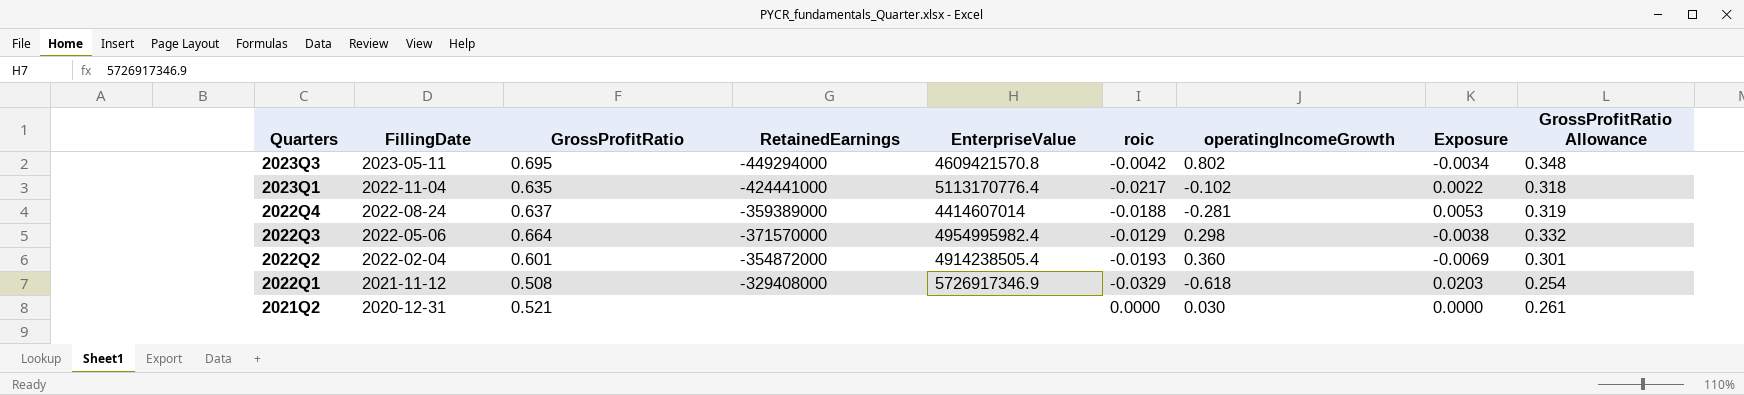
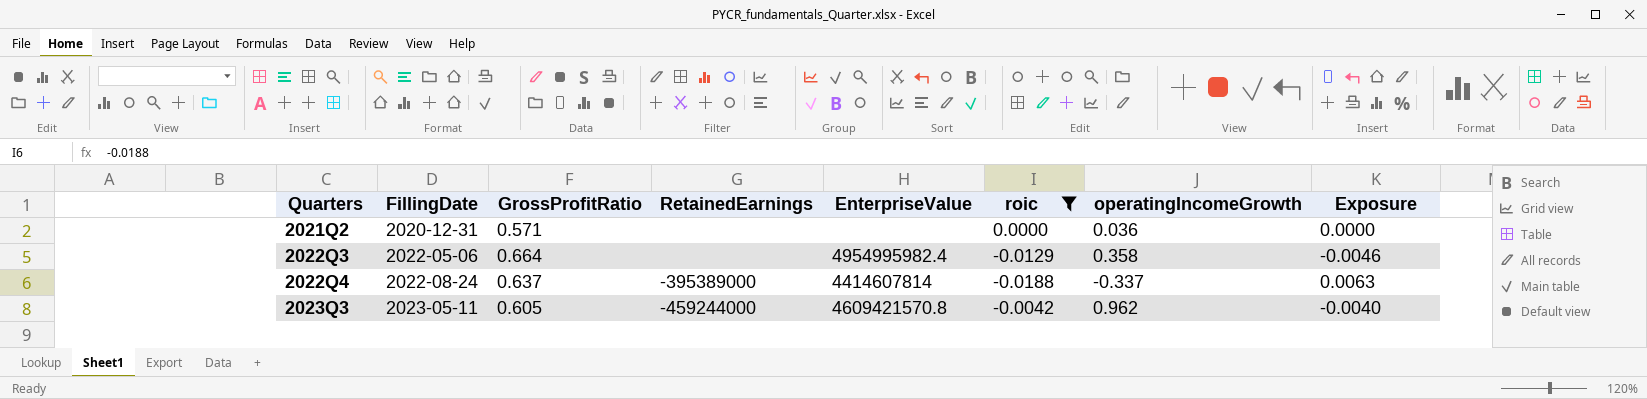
filter: none -> roic >= -0.0188
row order: Quarters descending -> Quarters ascending
column GrossProfitRatio Allowance | formula: [GrossProfitRatio] * 0.5 -> none
2021Q2 | GrossProfitRatio: 0.521 -> 0.571
2021Q2 | operatingIncomeGrowth: 0.030 -> 0.036
2022Q3 | RetainedEarnings: -371570000 -> none
2022Q3 | operatingIncomeGrowth: 0.298 -> 0.358
2022Q3 | Exposure: -0.0038 -> -0.0046
2022Q4 | RetainedEarnings: -359389000 -> -395389000
2022Q4 | EnterpriseValue: 4414607014 -> 4414607814
2022Q4 | operatingIncomeGrowth: -0.281 -> -0.337
2022Q4 | Exposure: 0.0053 -> 0.0063
2023Q3 | GrossProfitRatio: 0.695 -> 0.605
2023Q3 | RetainedEarnings: -449294000 -> -459244000
2023Q3 | operatingIncomeGrowth: 0.802 -> 0.962
2023Q3 | Exposure: -0.0034 -> -0.0040

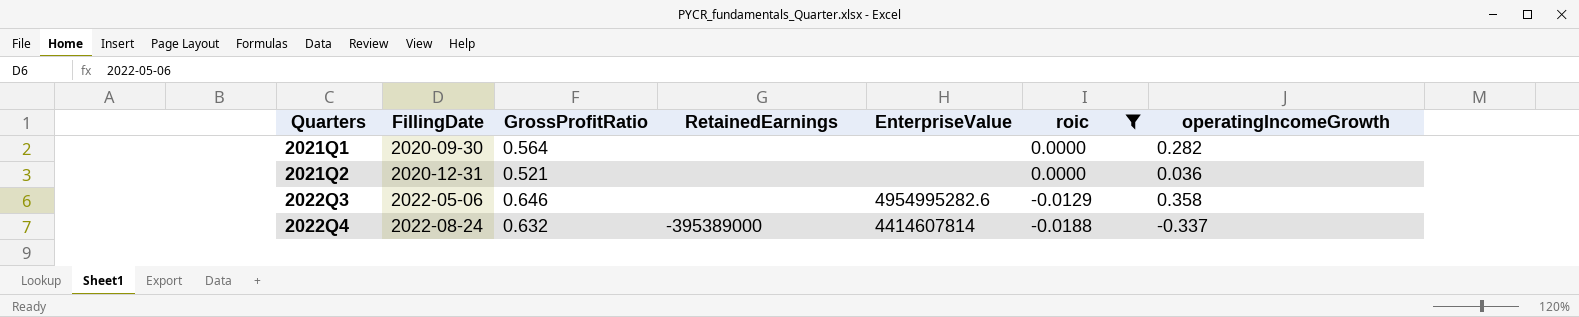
column Exposure | formula: [roic] * [operatingIncomeGrowth] -> none
row 2023Q3: 2023-05-11 | 0.605 | -459244000 | 4609421570.8 | -0.0042 | 0.962 | -0.0040 -> none
row 2021Q1: none -> 2020-09-30 | 0.564 | none | none | 0.0000 | 0.282
2021Q2 | GrossProfitRatio: 0.571 -> 0.521
2022Q3 | GrossProfitRatio: 0.664 -> 0.646
2022Q3 | EnterpriseValue: 4954995982.4 -> 4954995282.6
2022Q4 | GrossProfitRatio: 0.637 -> 0.632

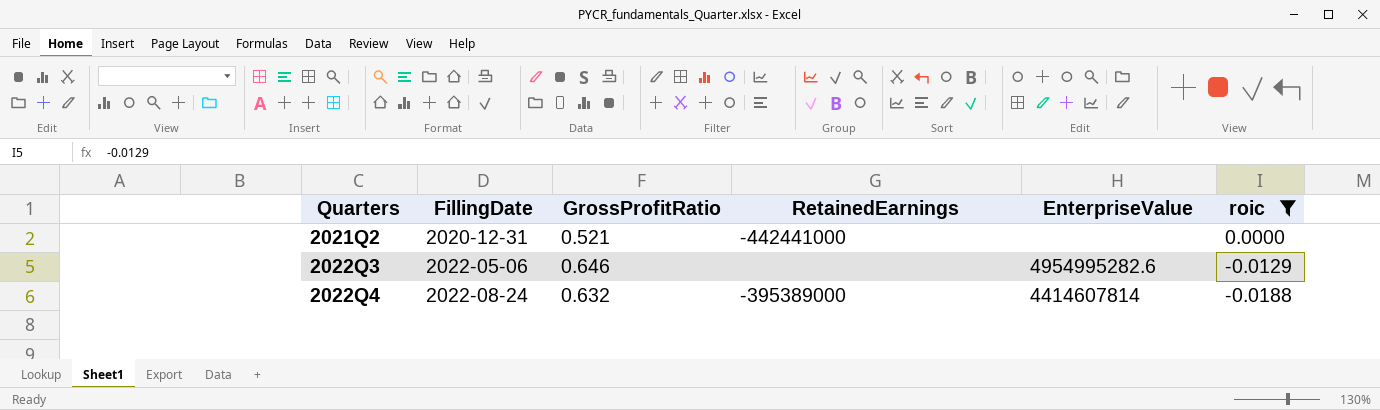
column operatingIncomeGrowth | position: 7 -> none
row 2021Q1: 2020-09-30 | 0.564 | none | none | 0.0000 | 0.282 -> none
2021Q2 | RetainedEarnings: none -> -442441000

